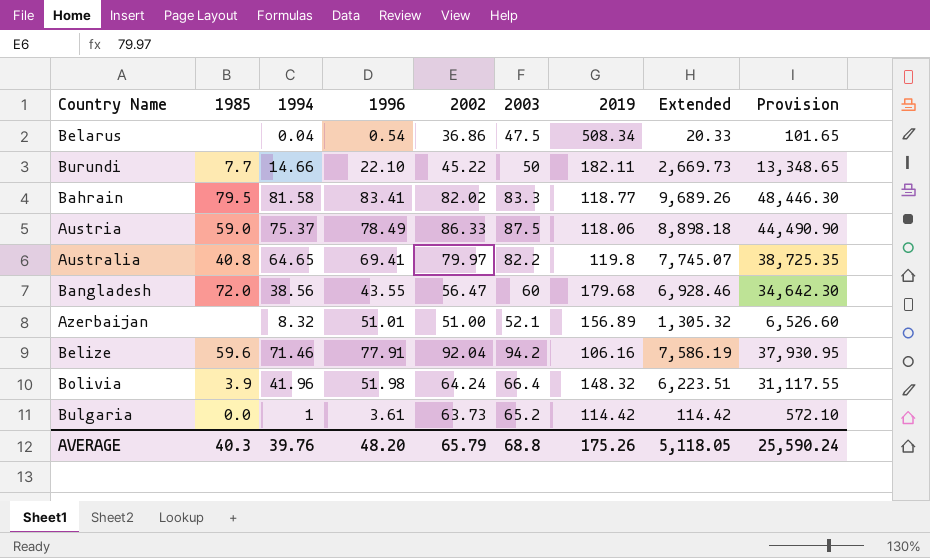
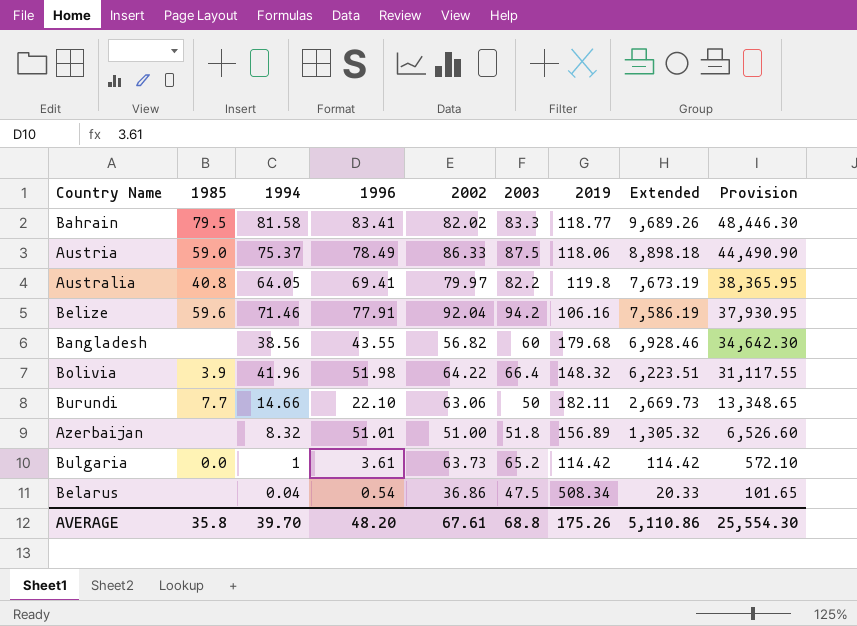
row order: none -> Extended descending
Australia | 1994: 64.65 -> 64.05
Australia | Extended: 7,745.07 -> 7,673.19
Australia | Provision: 38,725.35 -> 38,365.95
Bangladesh | 1985: 72.0 -> none
Bangladesh | 2002: 56.47 -> 56.82
Bolivia | 2002: 64.24 -> 64.22
Burundi | 2002: 45.22 -> 63.06
Azerbaijan | 2003: 52.1 -> 51.8
AVERAGE | 1985: 40.3 -> 35.8
AVERAGE | 1994: 39.76 -> 39.70
AVERAGE | 2002: 65.79 -> 67.61
AVERAGE | Extended: 5,118.05 -> 5,110.86
AVERAGE | Provision: 25,590.24 -> 25,554.30

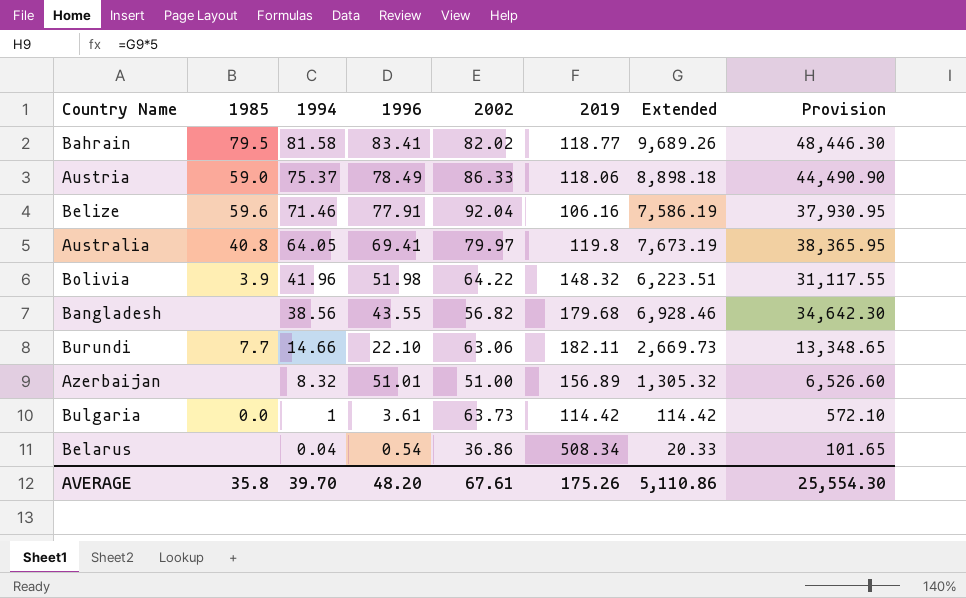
row order: Extended descending -> 1994 descending
column 2003 | position: 6 -> none

